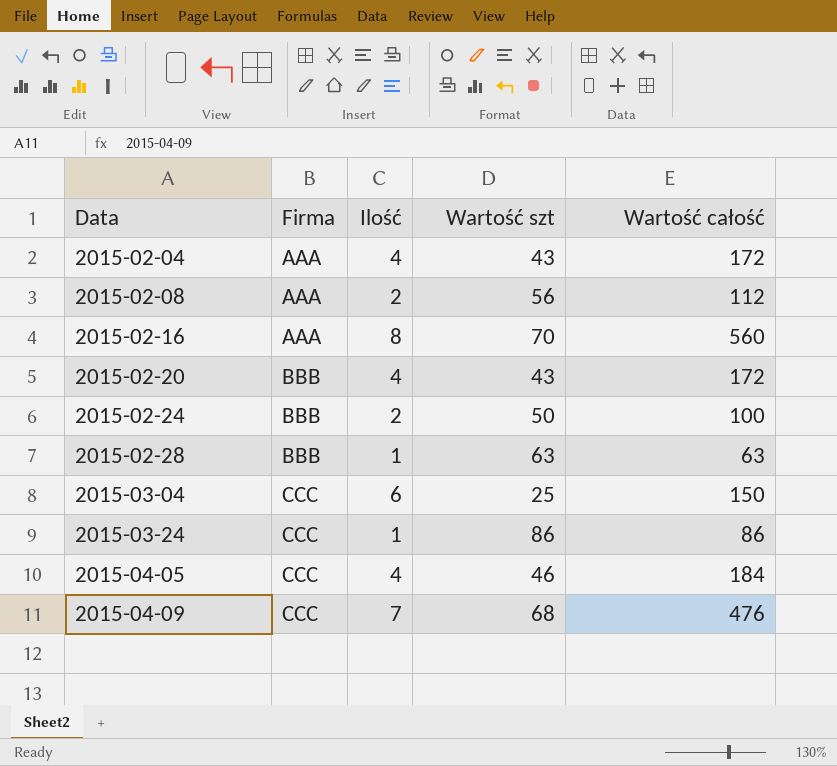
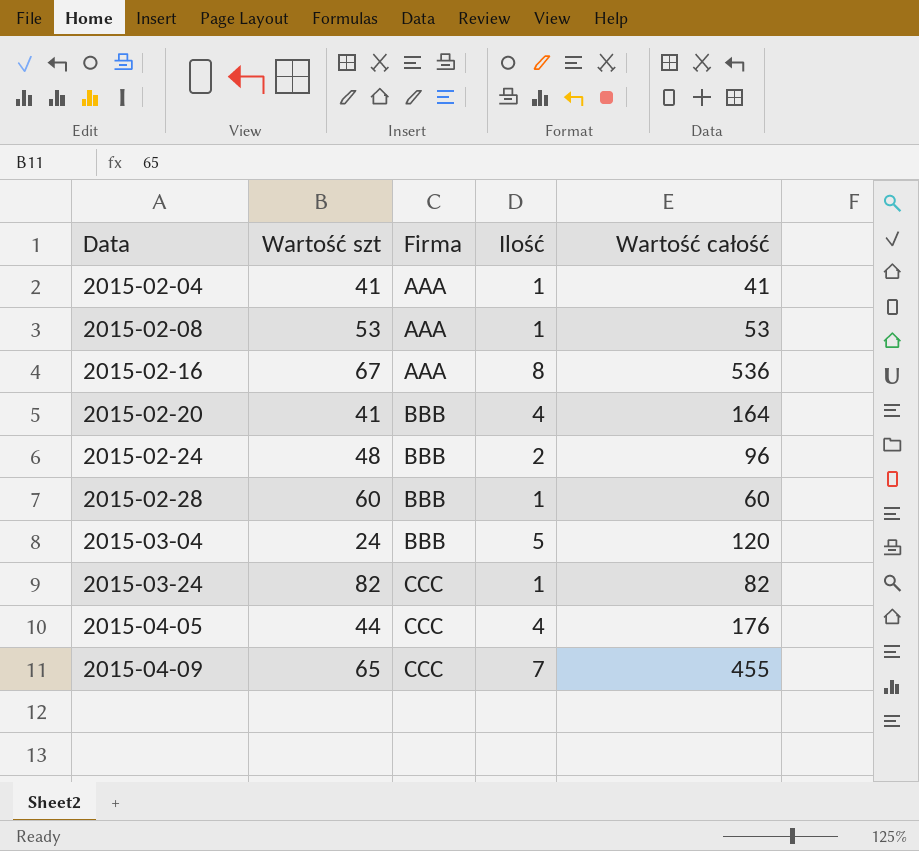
column Wartość szt | position: 4 -> 2
2015-02-04 | Wartość szt: 43 -> 41
2015-02-04 | Ilość: 4 -> 1
2015-02-04 | Wartość całość: 172 -> 41
2015-02-08 | Wartość szt: 56 -> 53
2015-02-08 | Ilość: 2 -> 1
2015-02-08 | Wartość całość: 112 -> 53
2015-02-16 | Wartość szt: 70 -> 67
2015-02-16 | Wartość całość: 560 -> 536
2015-02-20 | Wartość szt: 43 -> 41
2015-02-20 | Wartość całość: 172 -> 164
2015-02-24 | Wartość szt: 50 -> 48
2015-02-24 | Wartość całość: 100 -> 96
2015-02-28 | Wartość szt: 63 -> 60
2015-02-28 | Wartość całość: 63 -> 60
2015-03-04 | Wartość szt: 25 -> 24
2015-03-04 | Firma: CCC -> BBB
2015-03-04 | Ilość: 6 -> 5
2015-03-04 | Wartość całość: 150 -> 120
2015-03-24 | Wartość szt: 86 -> 82
2015-03-24 | Wartość całość: 86 -> 82
2015-04-05 | Wartość szt: 46 -> 44
2015-04-05 | Wartość całość: 184 -> 176
2015-04-09 | Wartość szt: 68 -> 65
2015-04-09 | Wartość całość: 476 -> 455

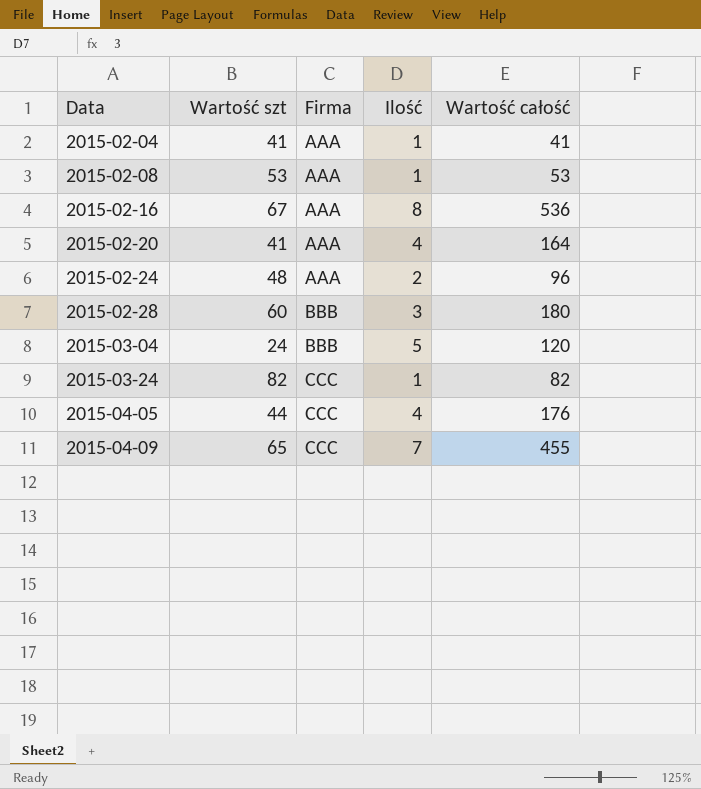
2015-02-20 | Firma: BBB -> AAA
2015-02-24 | Firma: BBB -> AAA
2015-02-28 | Ilość: 1 -> 3
2015-02-28 | Wartość całość: 60 -> 180

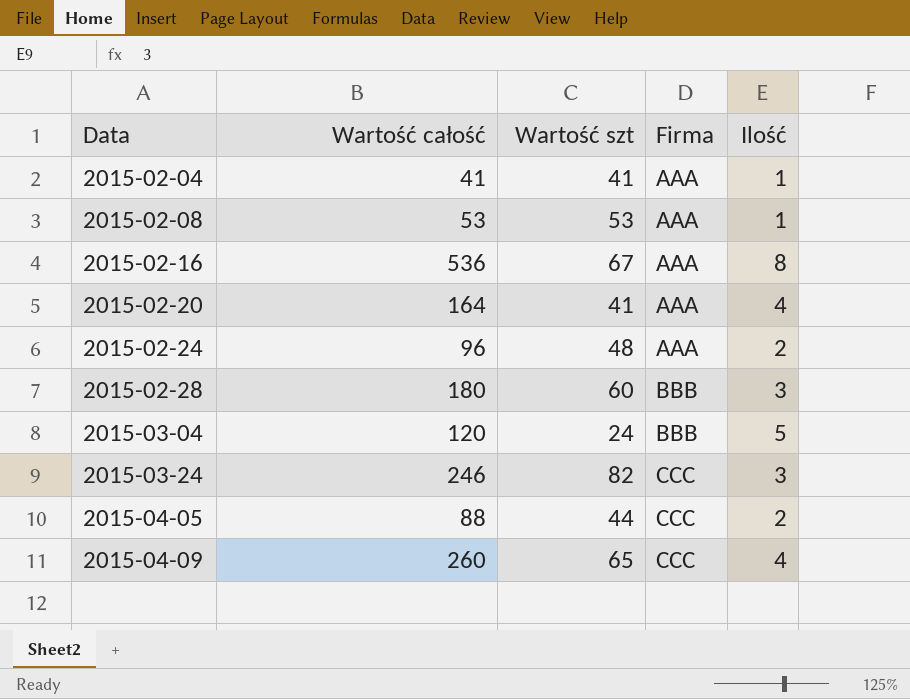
column Wartość całość | position: 5 -> 2
2015-03-24 | Wartość całość: 82 -> 246
2015-03-24 | Ilość: 1 -> 3
2015-04-05 | Wartość całość: 176 -> 88
2015-04-05 | Ilość: 4 -> 2
2015-04-09 | Wartość całość: 455 -> 260
2015-04-09 | Ilość: 7 -> 4

